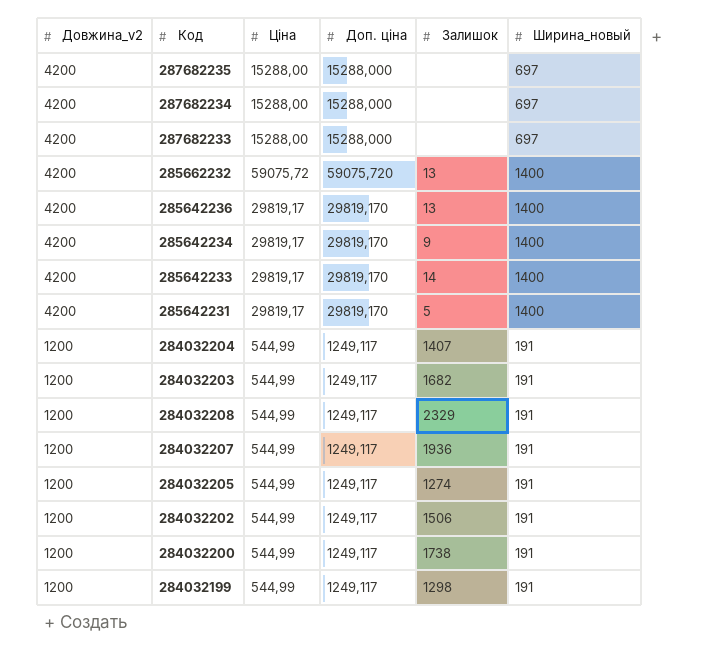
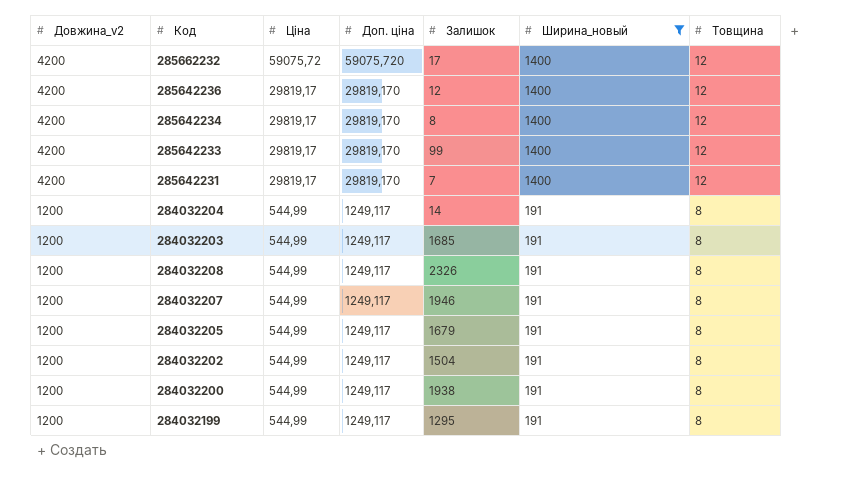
filter: none -> Ширина_новый != 697
column Товщина | position: none -> 7
285662232 | Залишок: 13 -> 17
285642236 | Залишок: 13 -> 12
285642234 | Залишок: 9 -> 8
285642233 | Залишок: 14 -> 99
285642231 | Залишок: 5 -> 7
284032204 | Залишок: 1407 -> 14
284032203 | Залишок: 1682 -> 1685
284032208 | Залишок: 2329 -> 2326
284032207 | Залишок: 1936 -> 1946
284032205 | Залишок: 1274 -> 1679
284032202 | Залишок: 1506 -> 1504
284032200 | Залишок: 1738 -> 1938
284032199 | Залишок: 1298 -> 1295

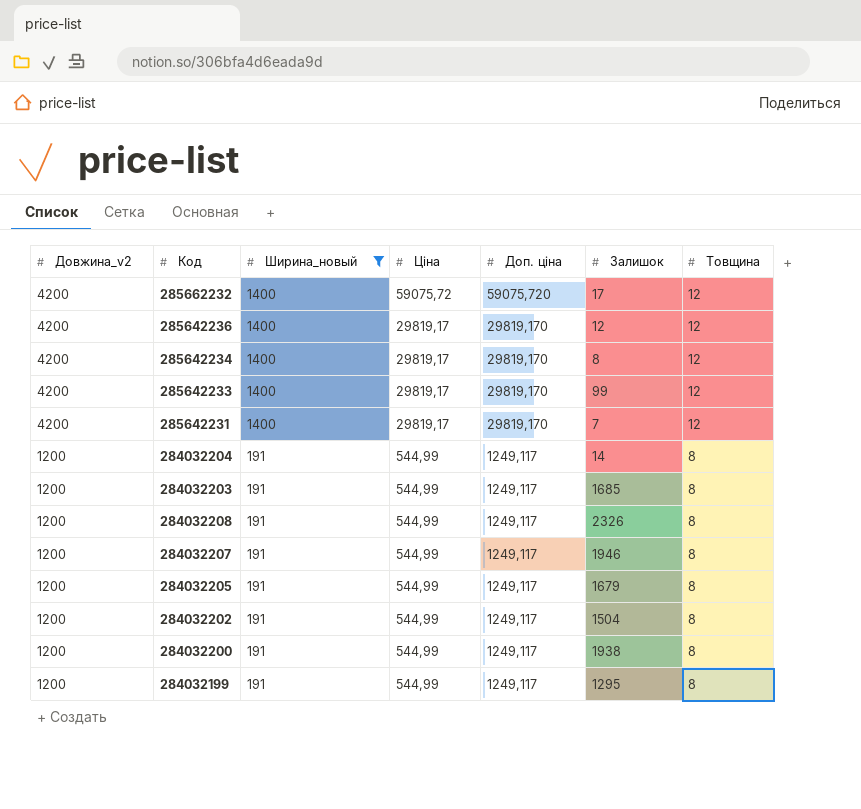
column Ширина_новый | position: 6 -> 3

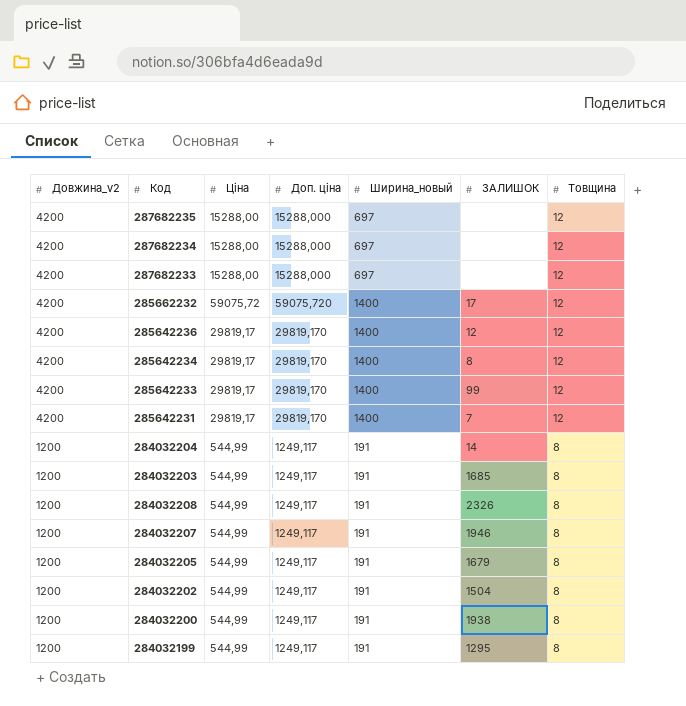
filter: Ширина_новый != 697 -> none
column Ширина_новый | position: 3 -> 5
column name: Залишок -> ЗАЛИШОК

